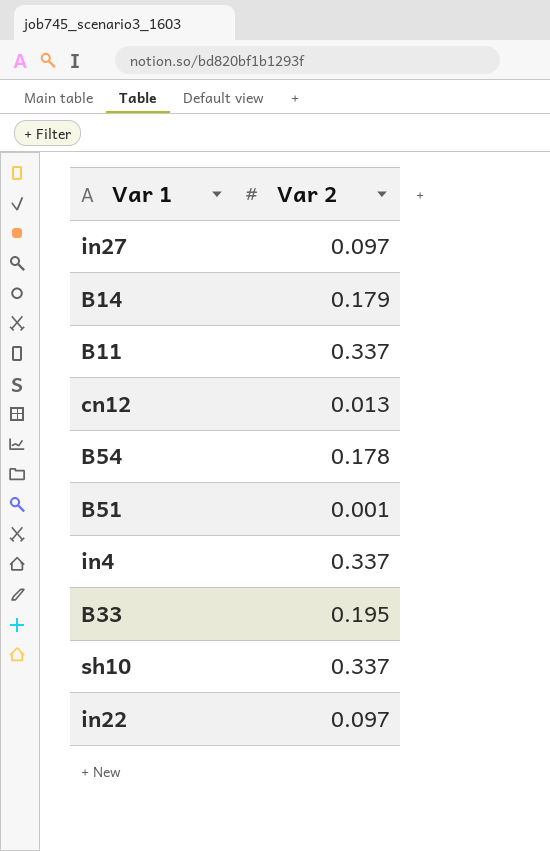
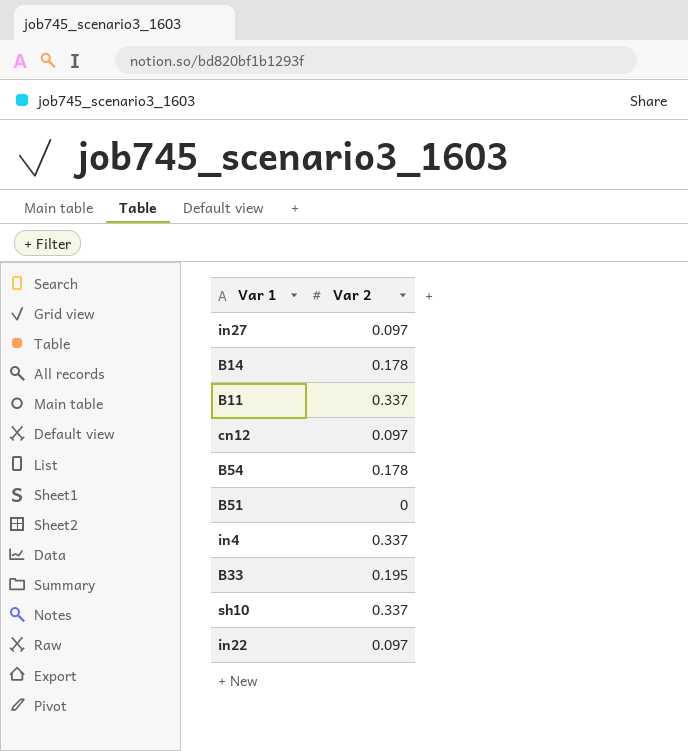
B14 | Var 2: 0.179 -> 0.178
cn12 | Var 2: 0.013 -> 0.097
B51 | Var 2: 0.001 -> 0

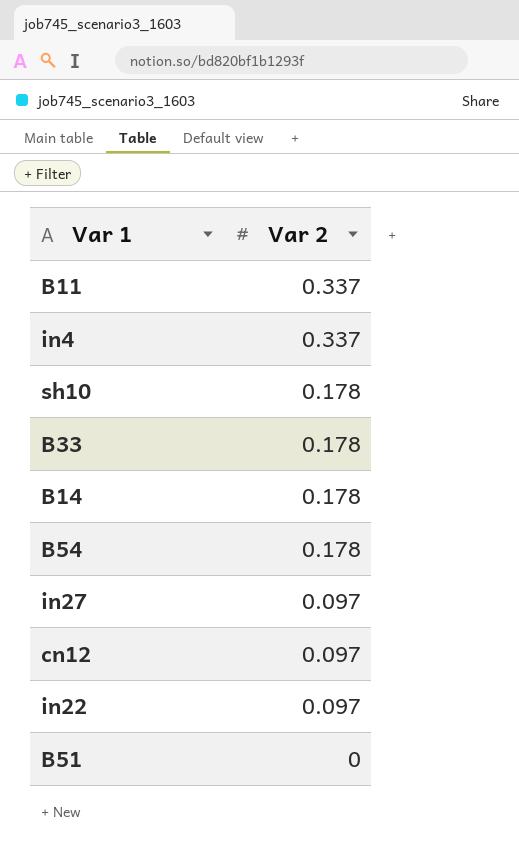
row order: none -> Var 2 descending
sh10 | Var 2: 0.337 -> 0.178
B33 | Var 2: 0.195 -> 0.178

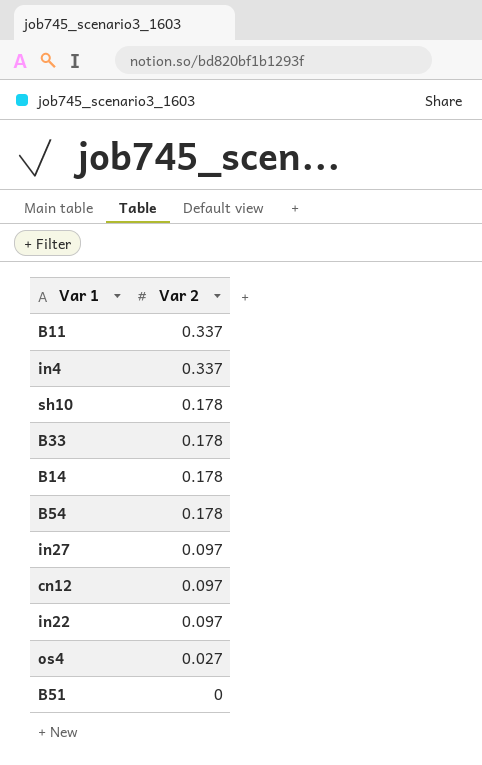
row os4: none -> 0.027

